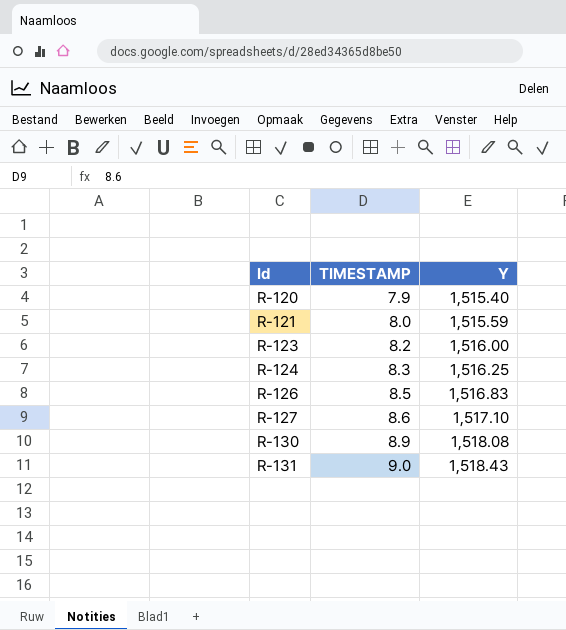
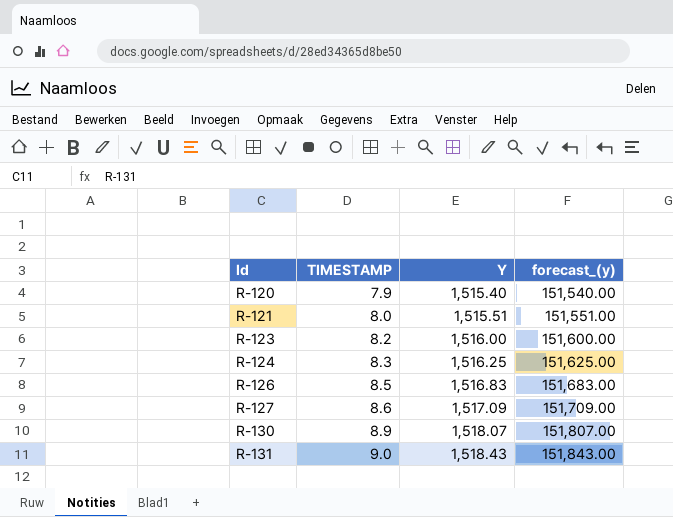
column forecast_(y) | formula: none -> [Y] * 100
R-121 | Y: 1,515.59 -> 1,515.51
R-127 | Y: 1,517.10 -> 1,517.09
R-130 | Y: 1,518.08 -> 1,518.07

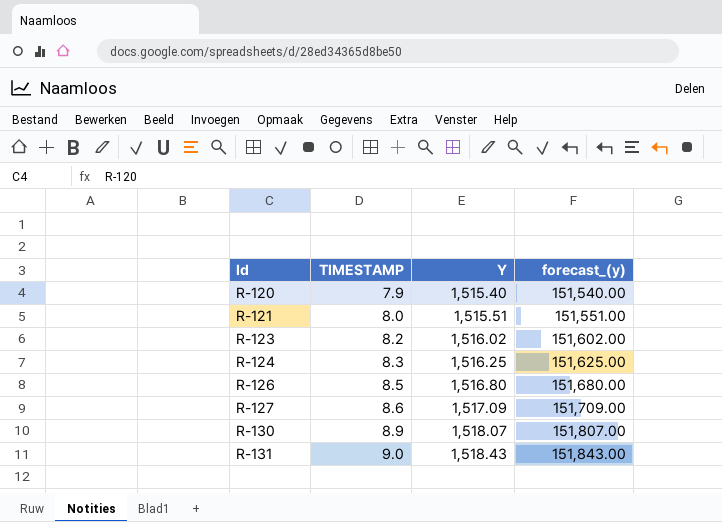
R-123 | Y: 1,516.00 -> 1,516.02
R-123 | forecast_(y): 151,600.00 -> 151,602.00
R-126 | Y: 1,516.83 -> 1,516.80
R-126 | forecast_(y): 151,683.00 -> 151,680.00

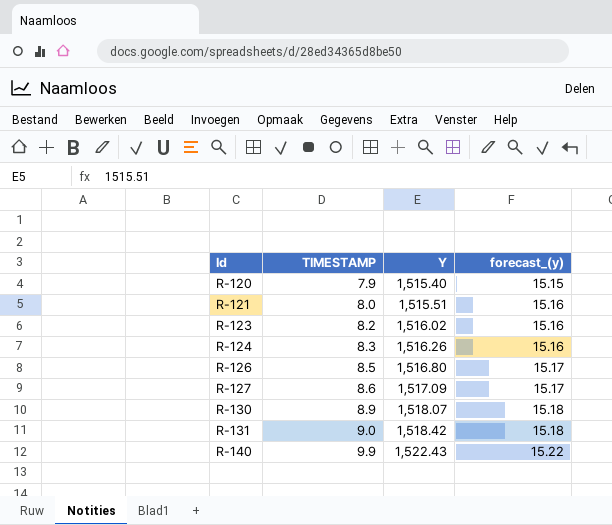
column forecast_(y) | formula: [Y] * 100 -> [Y] * 0.01
R-124 | Y: 1,516.25 -> 1,516.26
R-131 | Y: 1,518.43 -> 1,518.42
row R-140: none -> 9.9 | 1,522.43 | 15.22

